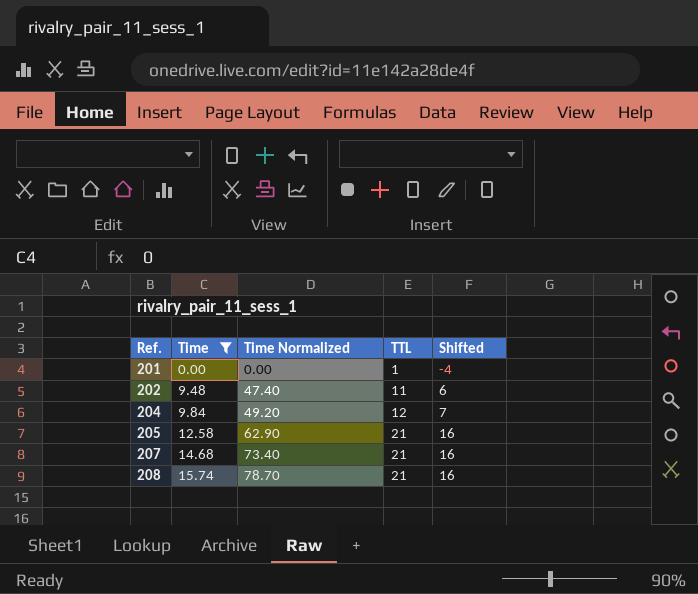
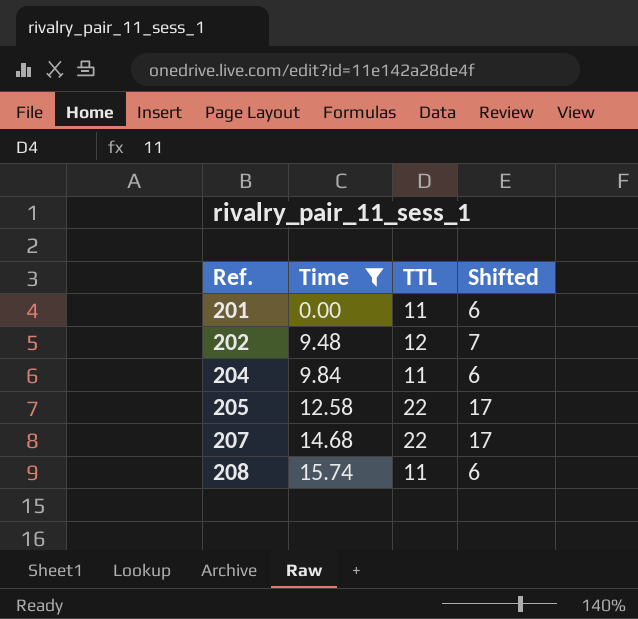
column Time Normalized | formula: [Time] * 5 -> none
201 | TTL: 1 -> 11
201 | Shifted: -4 -> 6
202 | TTL: 11 -> 12
202 | Shifted: 6 -> 7
204 | TTL: 12 -> 11
204 | Shifted: 7 -> 6
205 | TTL: 21 -> 22
205 | Shifted: 16 -> 17
207 | TTL: 21 -> 22
207 | Shifted: 16 -> 17
208 | TTL: 21 -> 11
208 | Shifted: 16 -> 6

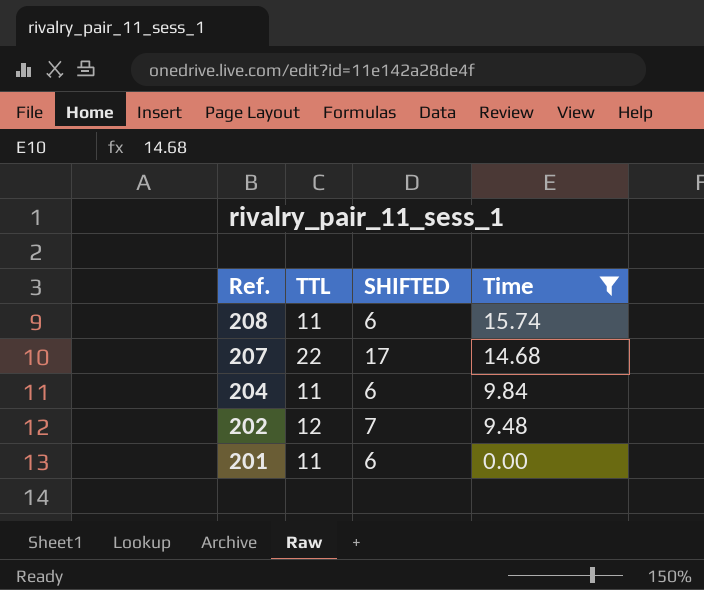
row order: Ref. ascending -> Ref. descending
column name: Shifted -> SHIFTED
column Time | position: 2 -> 4
row 205: 12.58 | 22 | 17 -> none

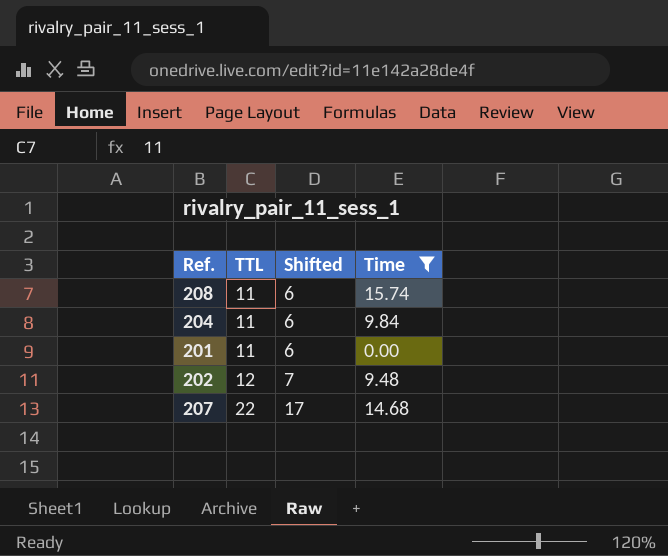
row order: Ref. descending -> TTL ascending
column name: SHIFTED -> Shifted

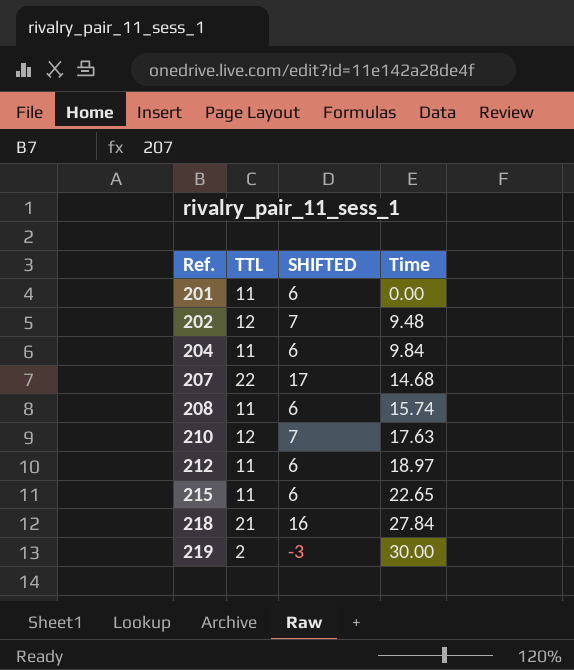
filter: Time <= 15.74 -> none
row order: TTL ascending -> Ref. ascending
column name: Shifted -> SHIFTED

